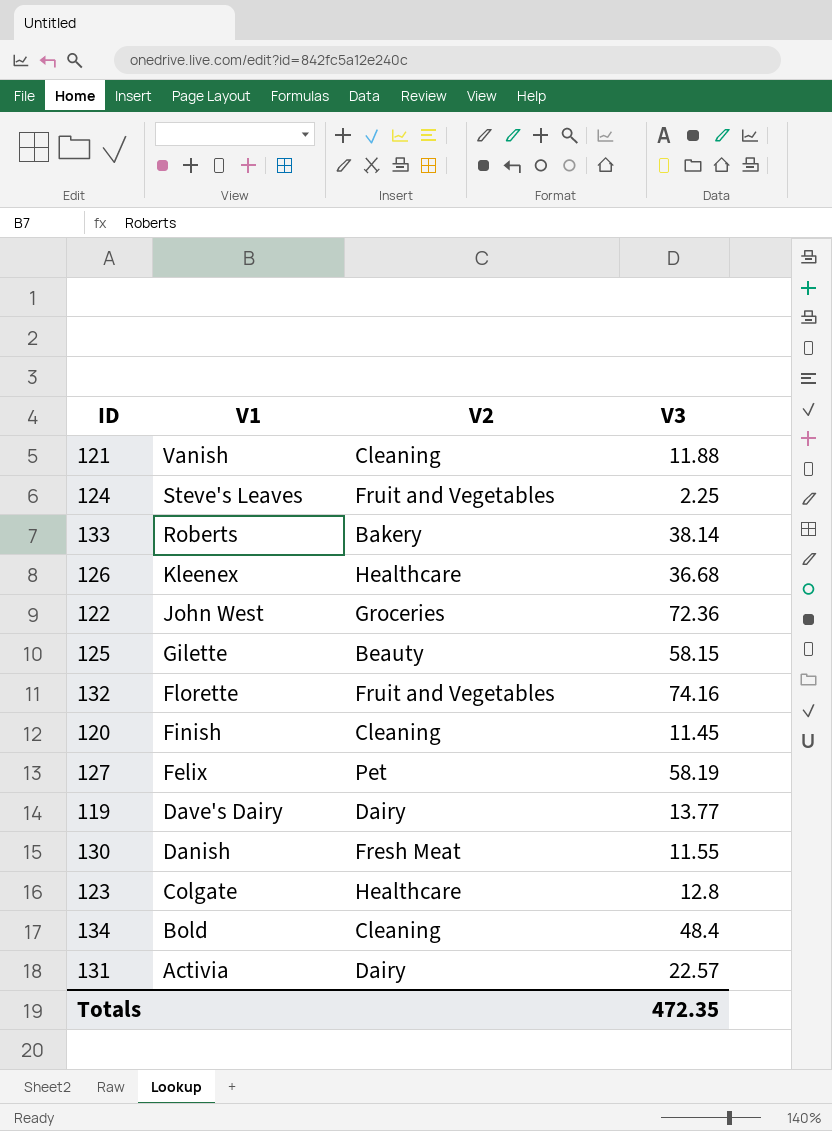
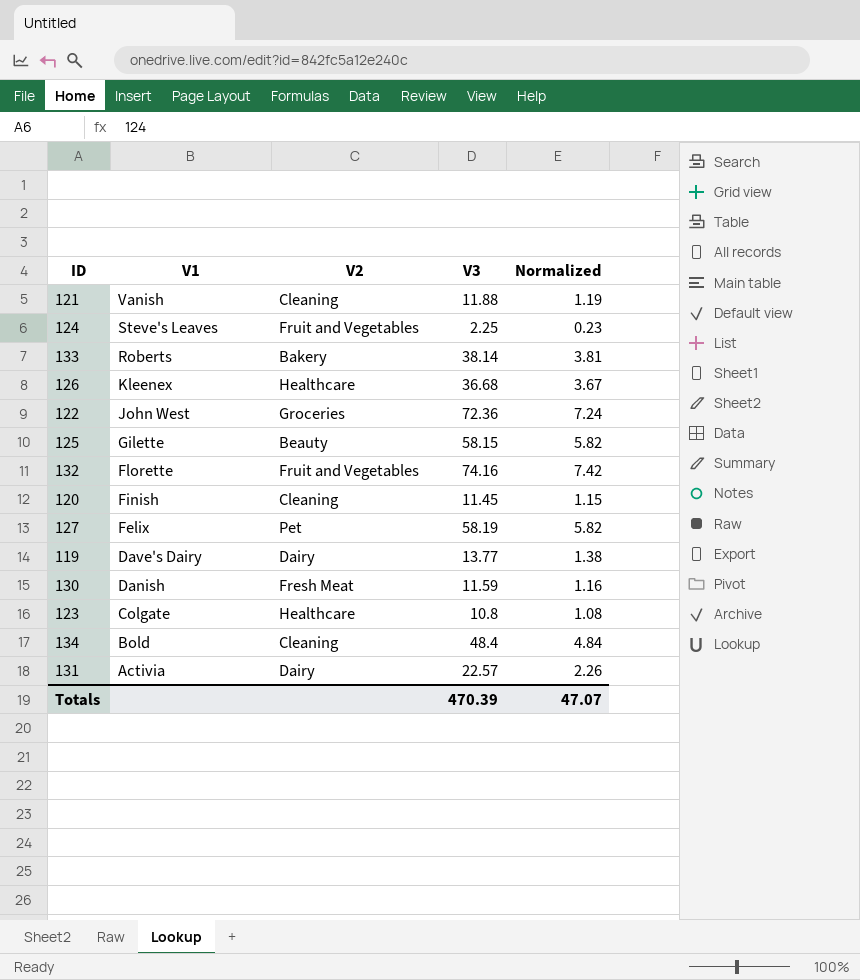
column Normalized | formula: none -> [V3] * 0.1
130 | V3: 11.55 -> 11.59
123 | V3: 12.8 -> 10.8
Totals | V3: 472.35 -> 470.39

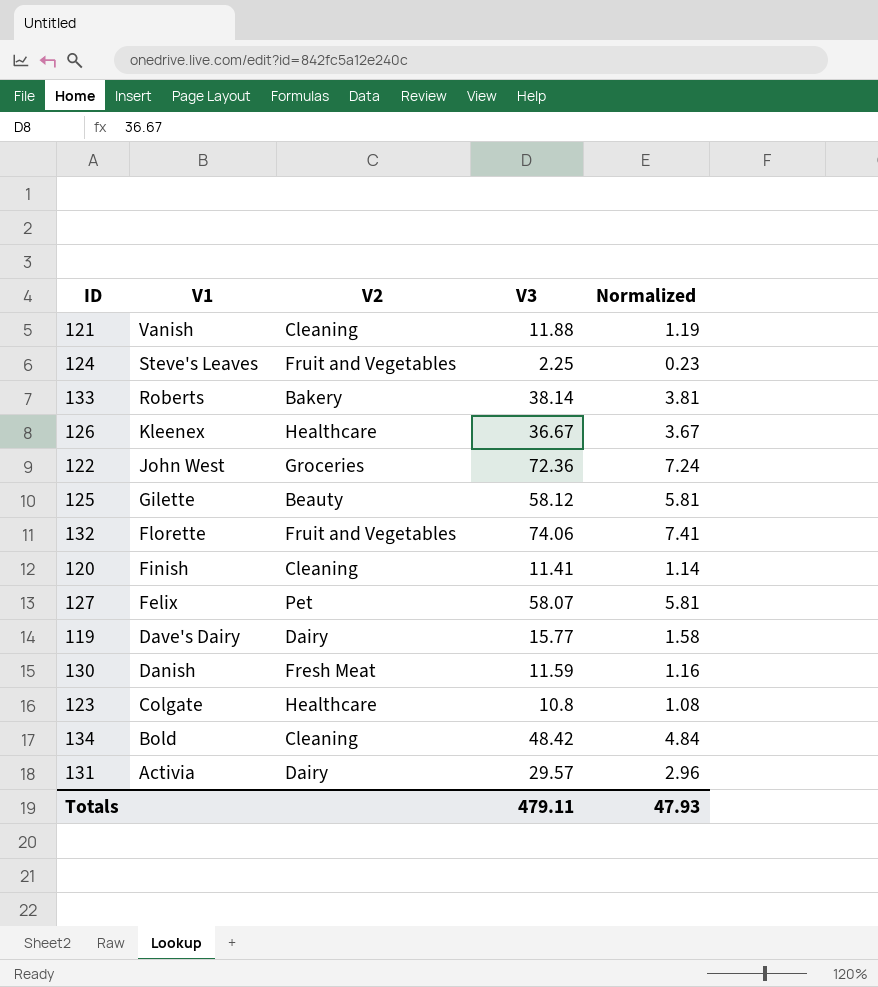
126 | V3: 36.68 -> 36.67
125 | V3: 58.15 -> 58.12
125 | Normalized: 5.82 -> 5.81
132 | V3: 74.16 -> 74.06
132 | Normalized: 7.42 -> 7.41
120 | V3: 11.45 -> 11.41
120 | Normalized: 1.15 -> 1.14
127 | V3: 58.19 -> 58.07
127 | Normalized: 5.82 -> 5.81
119 | V3: 13.77 -> 15.77
119 | Normalized: 1.38 -> 1.58
134 | V3: 48.4 -> 48.42
131 | V3: 22.57 -> 29.57
131 | Normalized: 2.26 -> 2.96
Totals | V3: 470.39 -> 479.11
Totals | Normalized: 47.07 -> 47.93

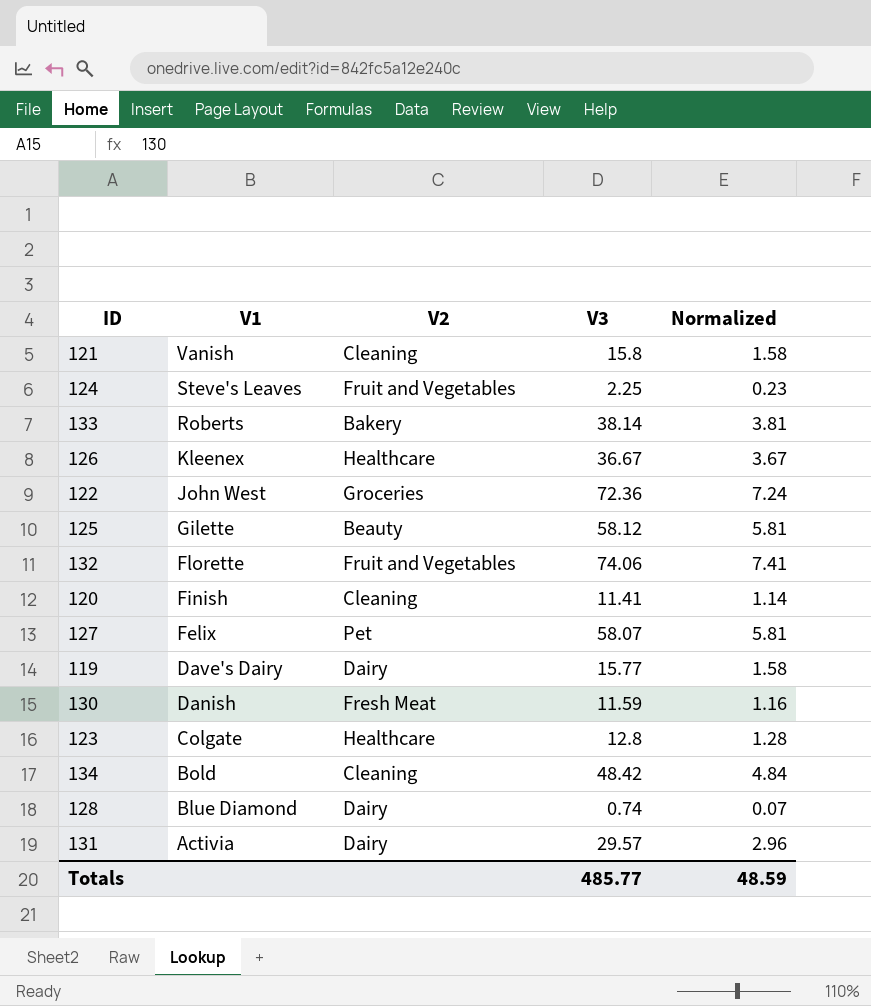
121 | V3: 11.88 -> 15.8
121 | Normalized: 1.19 -> 1.58
123 | V3: 10.8 -> 12.8
123 | Normalized: 1.08 -> 1.28
row 128: none -> Blue Diamond | Dairy | 0.74 | 0.07
Totals | V3: 479.11 -> 485.77
Totals | Normalized: 47.93 -> 48.59

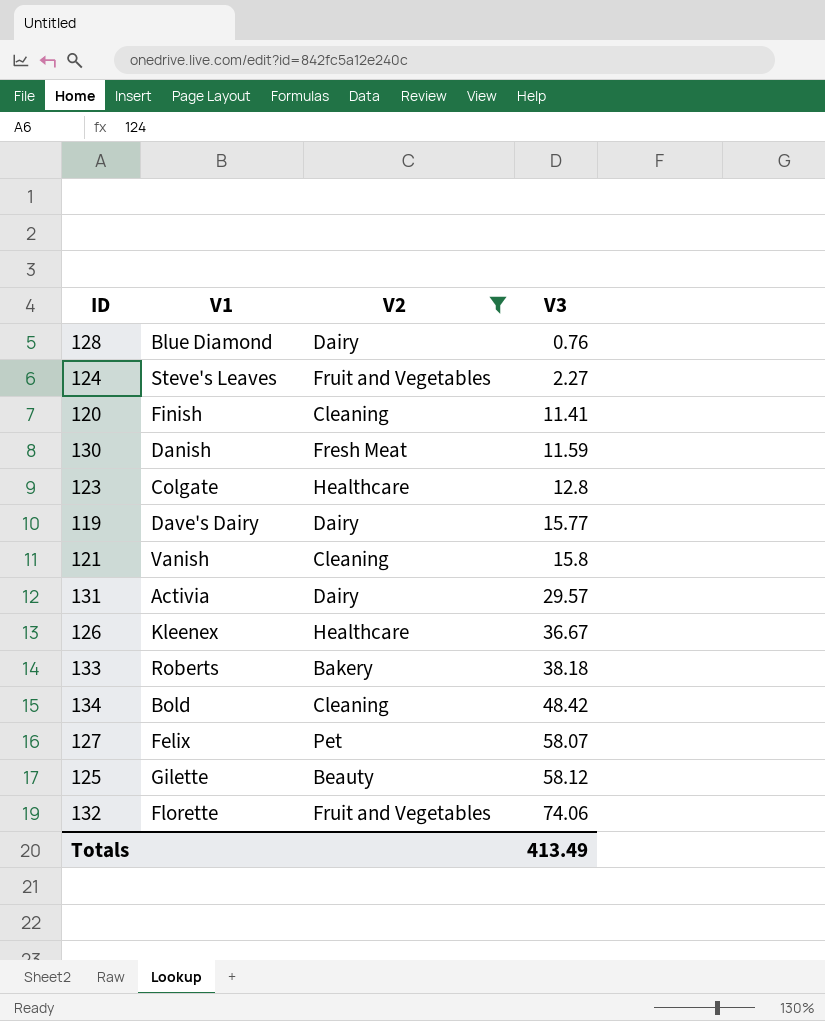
filter: none -> V2 != Groceries
row order: V1 descending -> V3 ascending
column Normalized | formula: [V3] * 0.1 -> none
128 | V3: 0.74 -> 0.76
124 | V3: 2.25 -> 2.27
133 | V3: 38.14 -> 38.18
Totals | V3: 485.77 -> 413.49

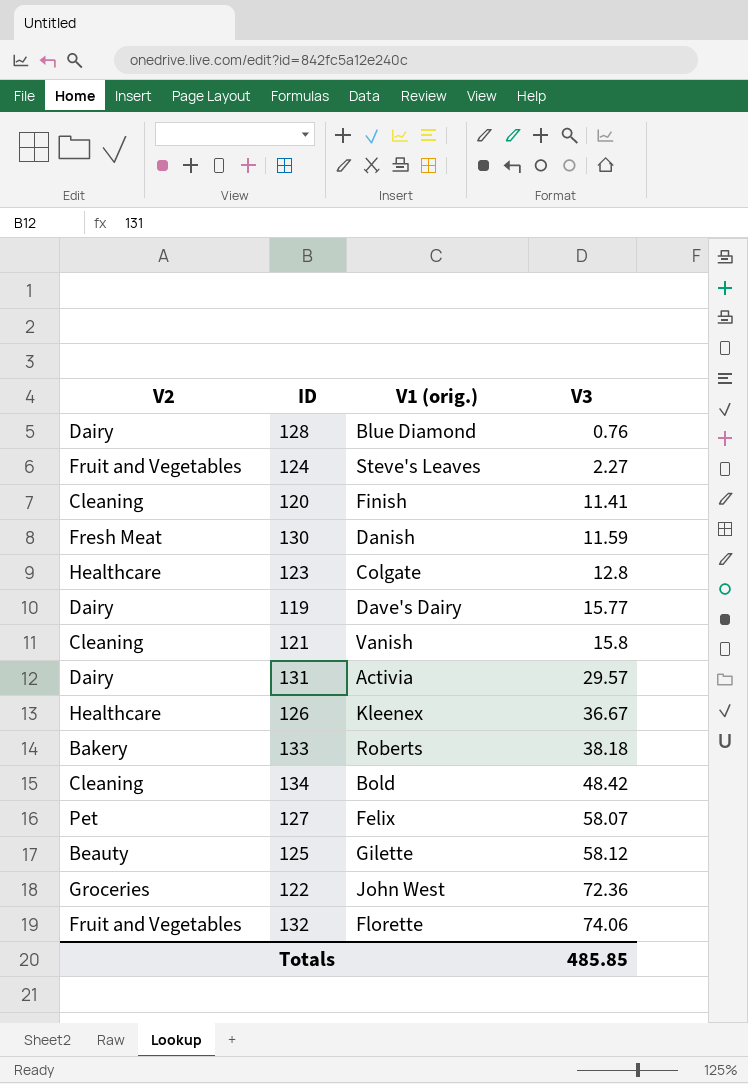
filter: V2 != Groceries -> none
column V2 | position: 3 -> 1
column name: V1 -> V1 (orig.)
Totals | V3: 413.49 -> 485.85

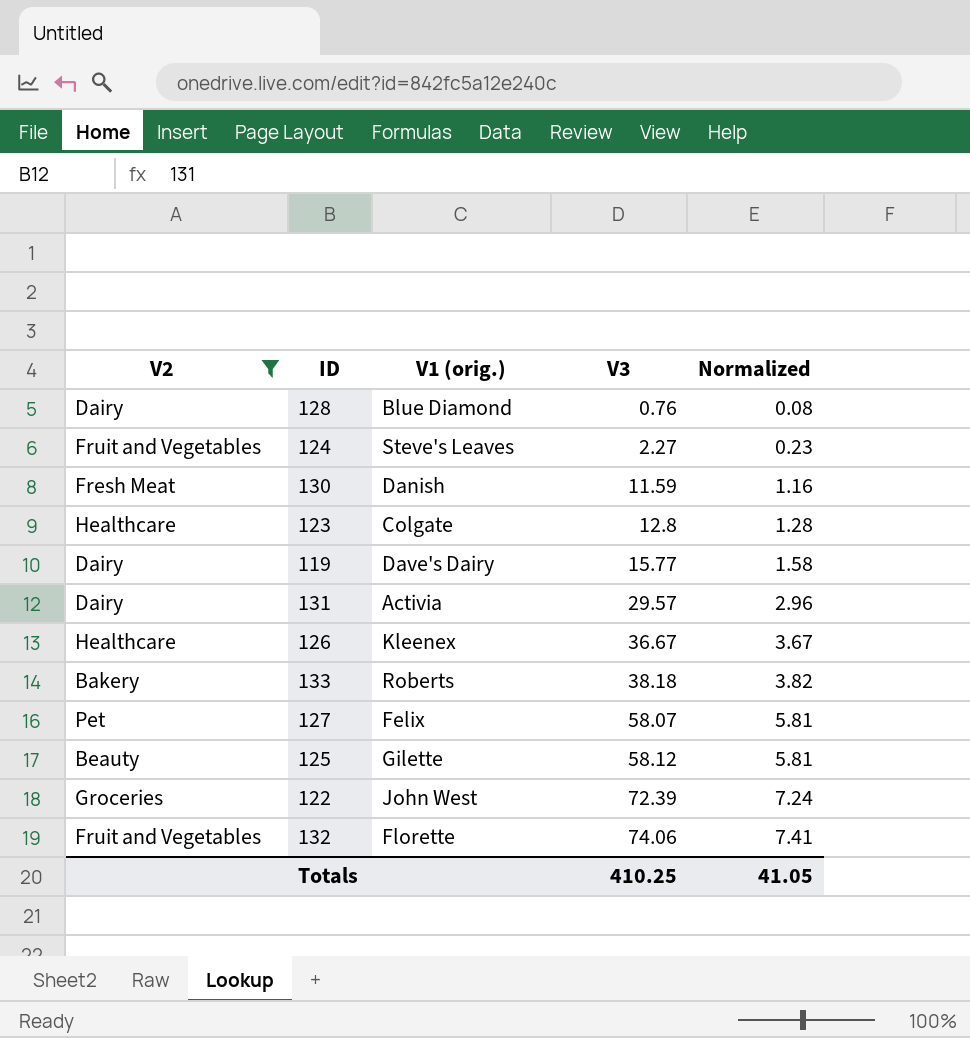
filter: none -> V2 != Cleaning
column Normalized | formula: none -> [V3] * 0.1
122 | V3: 72.36 -> 72.39
Totals | V3: 485.85 -> 410.25

